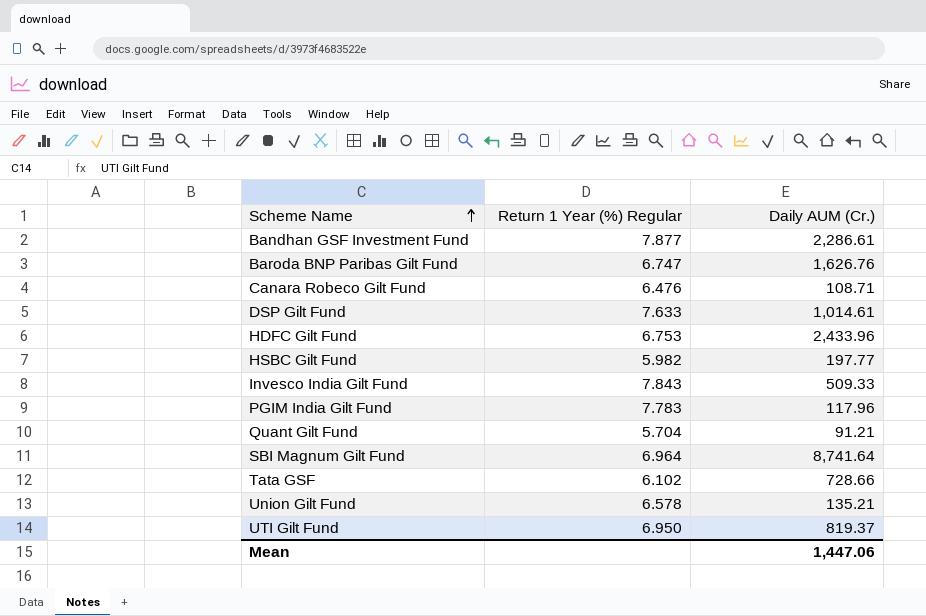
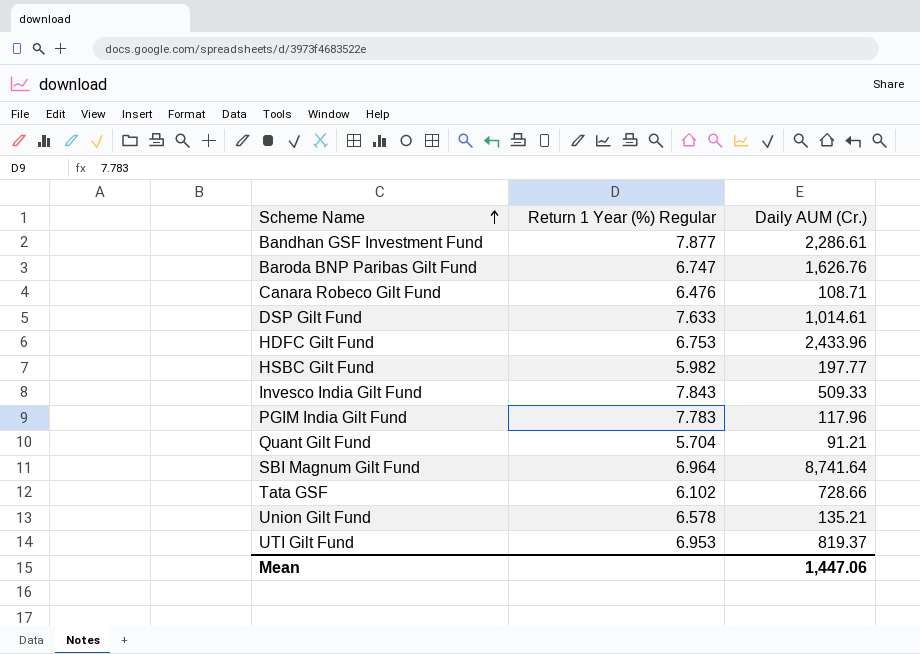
UTI Gilt Fund | Return 1 Year (%) Regular: 6.950 -> 6.953

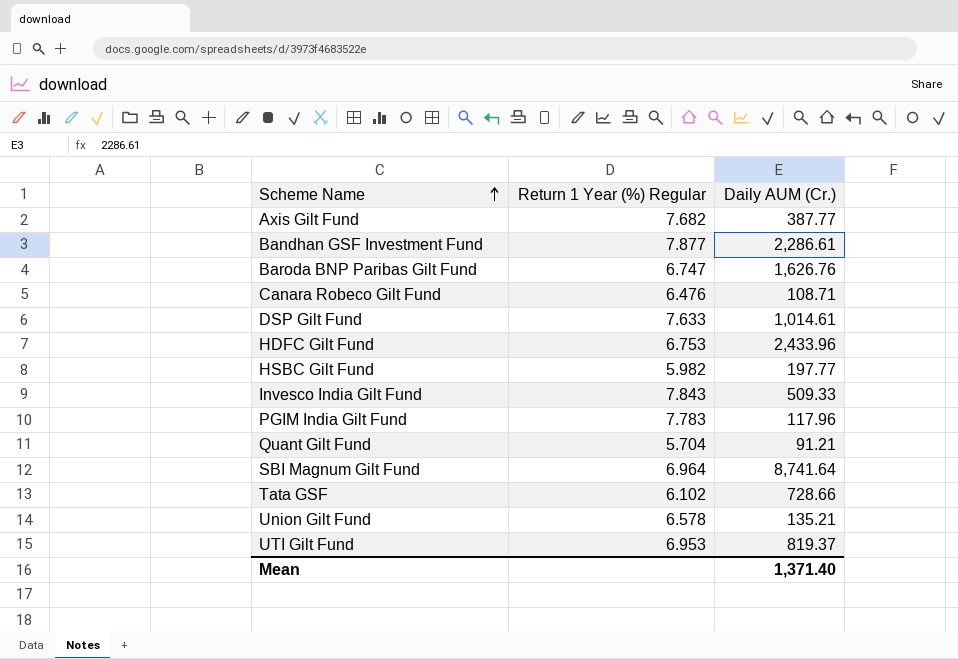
row Axis Gilt Fund: none -> 7.682 | 387.77
Mean | Daily AUM (Cr.): 1,447.06 -> 1,371.40

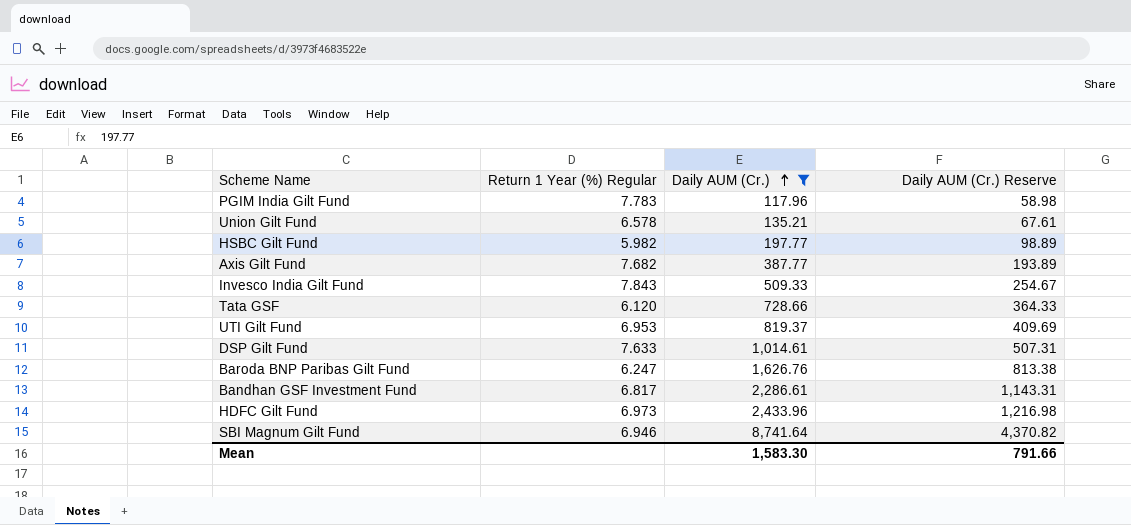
filter: none -> Daily AUM (Cr.) >= 117.96
row order: Scheme Name ascending -> Daily AUM (Cr.) ascending
column Daily AUM (Cr.) Reserve | formula: none -> [Daily AUM (Cr.)] * 0.5
Tata GSF | Return 1 Year (%) Regular: 6.102 -> 6.120
Baroda BNP Paribas Gilt Fund | Return 1 Year (%) Regular: 6.747 -> 6.247
Bandhan GSF Investment Fund | Return 1 Year (%) Regular: 7.877 -> 6.817
HDFC Gilt Fund | Return 1 Year (%) Regular: 6.753 -> 6.973
SBI Magnum Gilt Fund | Return 1 Year (%) Regular: 6.964 -> 6.946
Mean | Daily AUM (Cr.): 1,371.40 -> 1,583.30

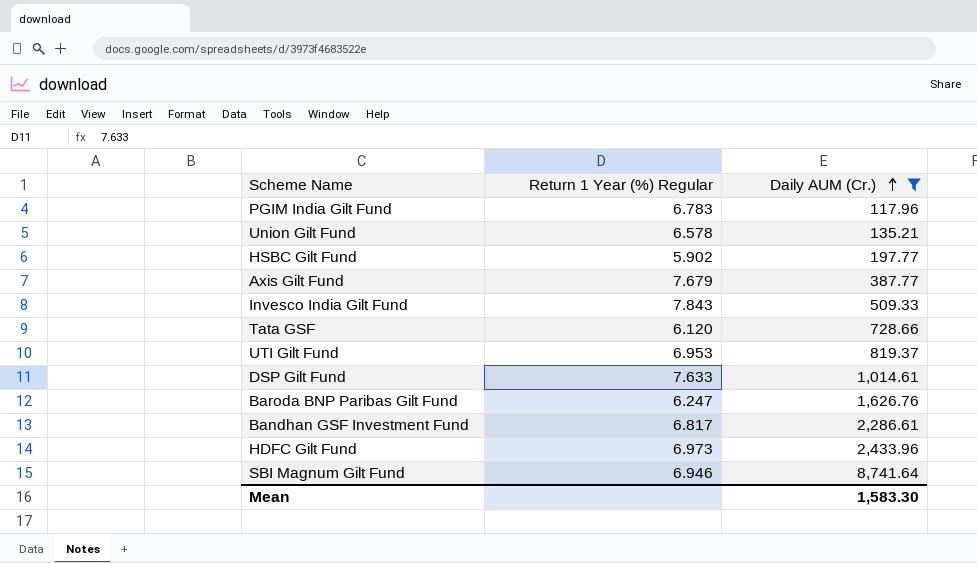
column Daily AUM (Cr.) Reserve | formula: [Daily AUM (Cr.)] * 0.5 -> none
PGIM India Gilt Fund | Return 1 Year (%) Regular: 7.783 -> 6.783
HSBC Gilt Fund | Return 1 Year (%) Regular: 5.982 -> 5.902
Axis Gilt Fund | Return 1 Year (%) Regular: 7.682 -> 7.679

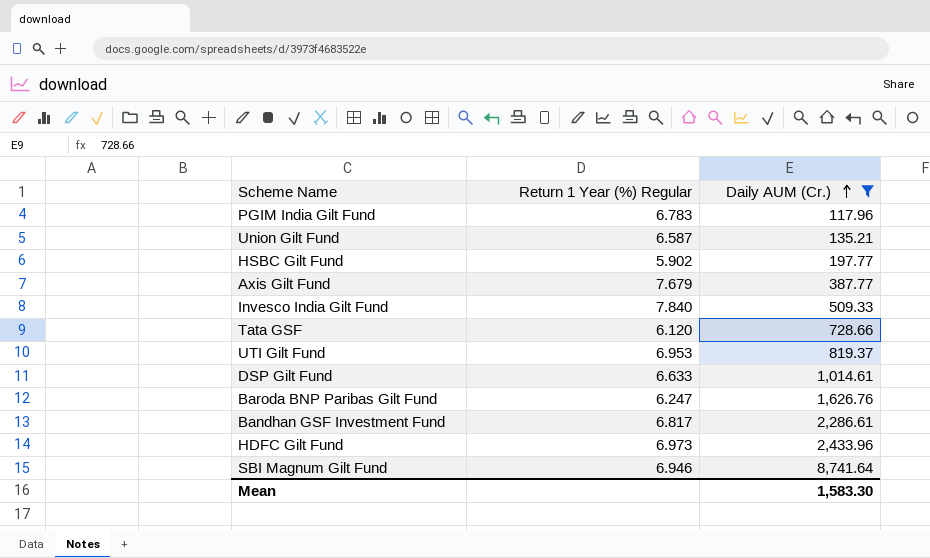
Union Gilt Fund | Return 1 Year (%) Regular: 6.578 -> 6.587
Invesco India Gilt Fund | Return 1 Year (%) Regular: 7.843 -> 7.840
DSP Gilt Fund | Return 1 Year (%) Regular: 7.633 -> 6.633

